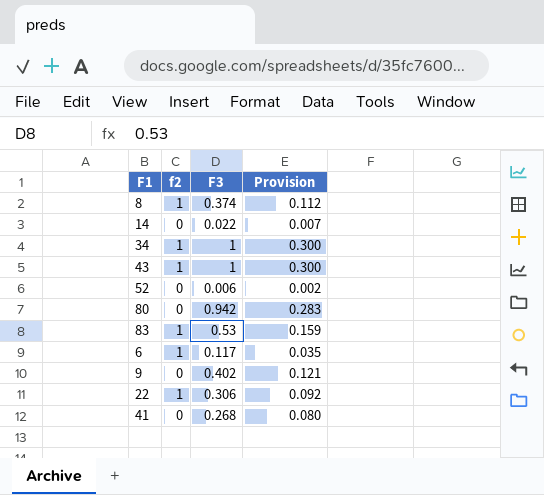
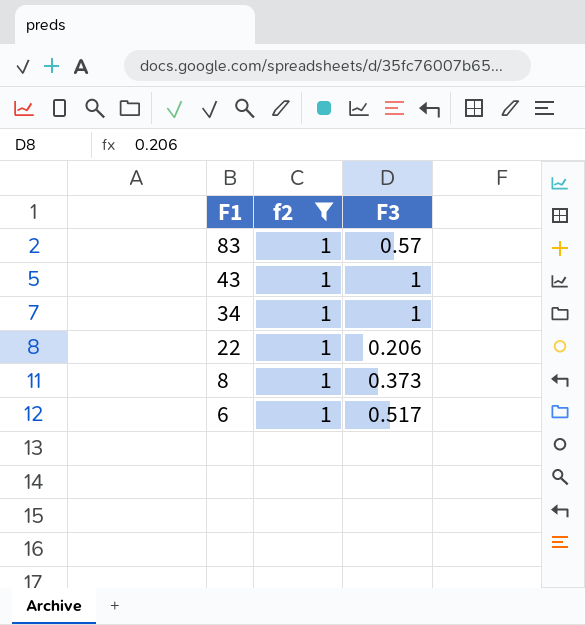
filter: none -> f2 = 1
row order: none -> F1 descending
column Provision | formula: [F3] * 0.3 -> none
83 | F3: 0.53 -> 0.57
22 | F3: 0.306 -> 0.206
8 | F3: 0.374 -> 0.373
6 | F3: 0.117 -> 0.517

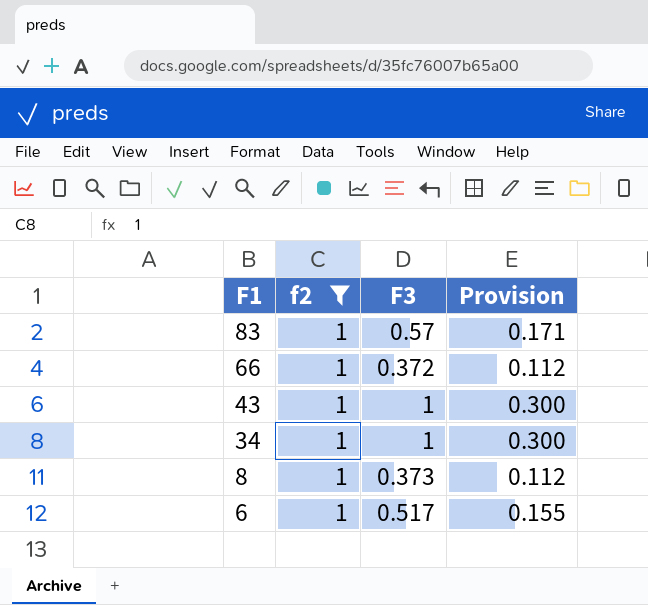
column Provision | formula: none -> [F3] * 0.3
row 22: 1 | 0.206 -> none
row 66: none -> 1 | 0.372 | 0.112

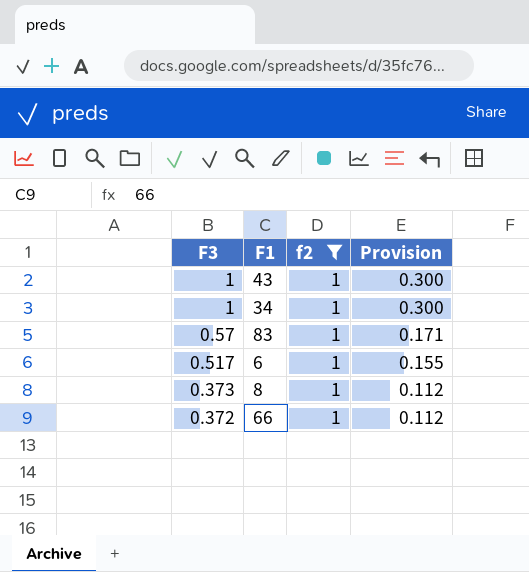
row order: F1 descending -> F3 descending
column F3 | position: 3 -> 1

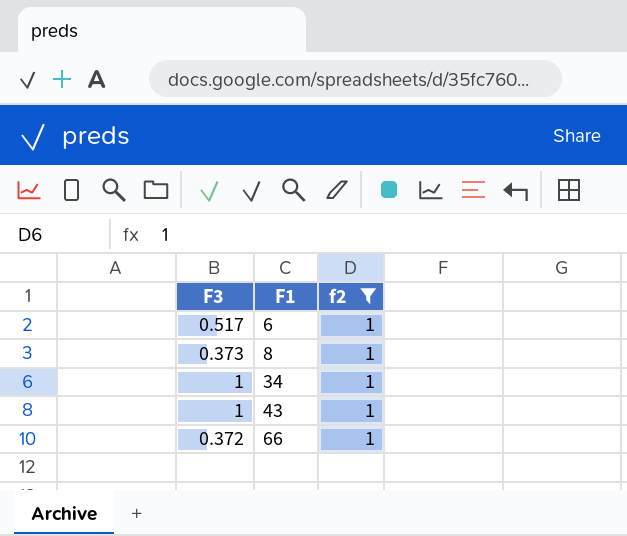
row order: F3 descending -> F1 ascending
column Provision | formula: [F3] * 0.3 -> none
row 83: 0.57 | 1 | 0.171 -> none

